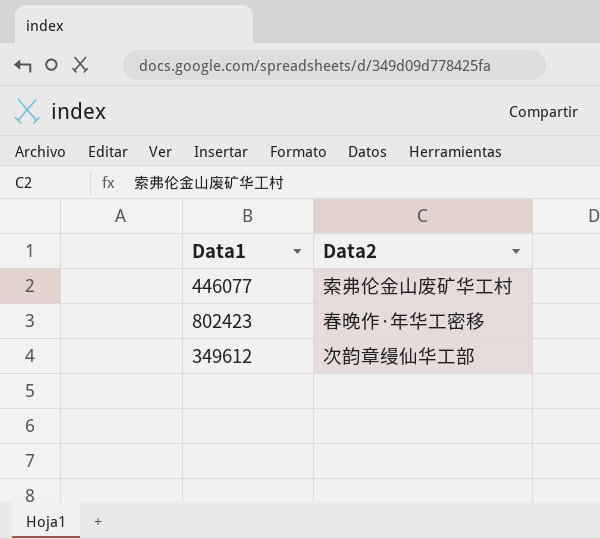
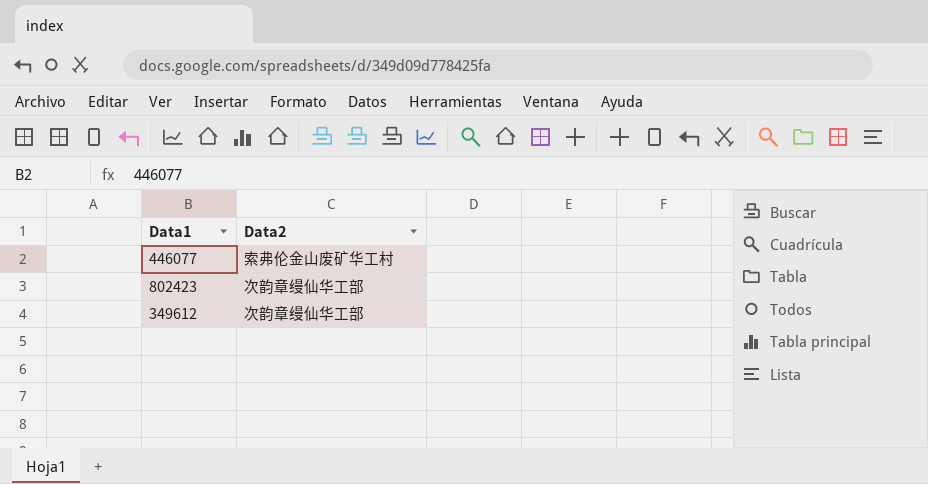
802423 | Data2: 春晚作·年华工密移 -> 次韵章缦仙华工部

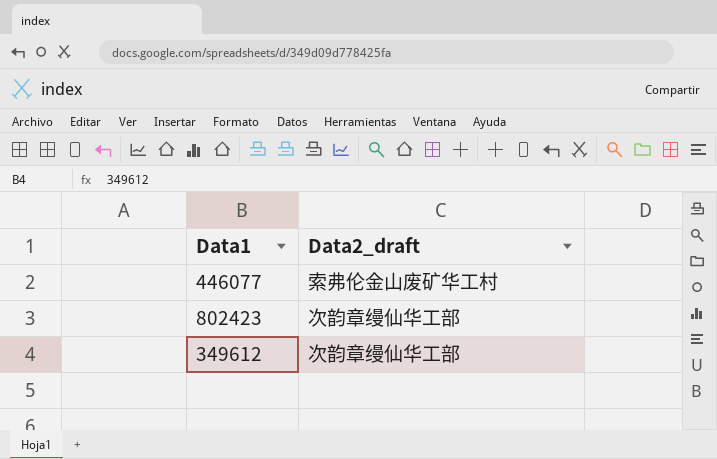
column name: Data2 -> Data2_draft

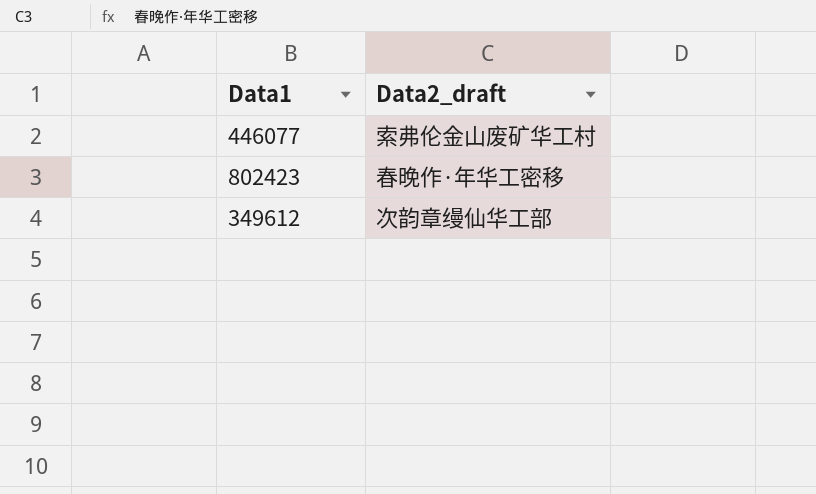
802423 | Data2_draft: 次韵章缦仙华工部 -> 春晚作·年华工密移

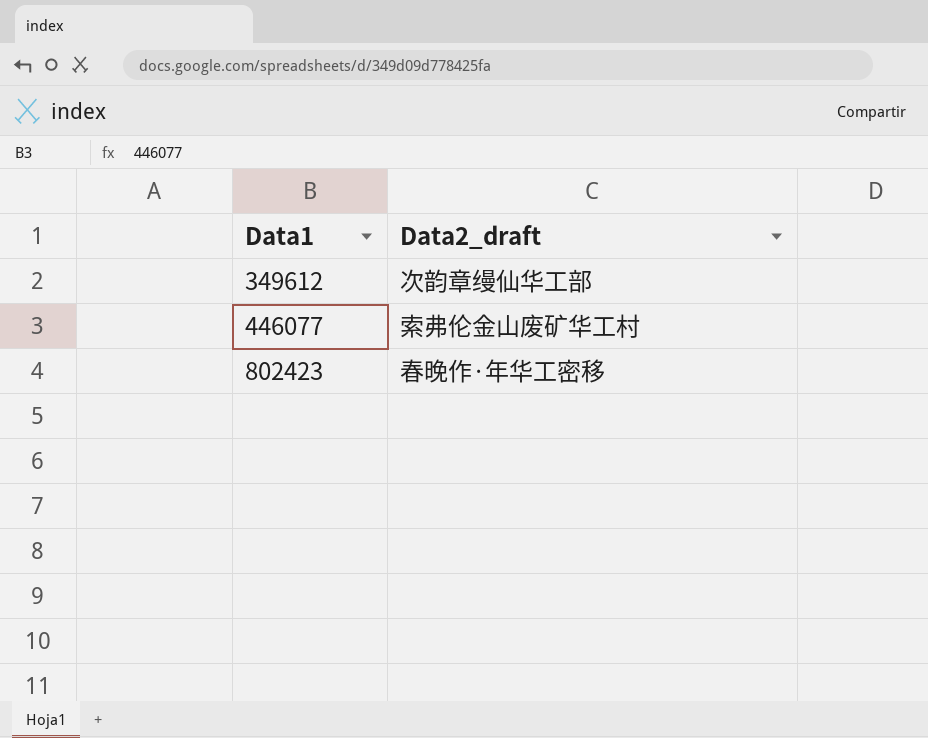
row order: none -> Data1 ascending

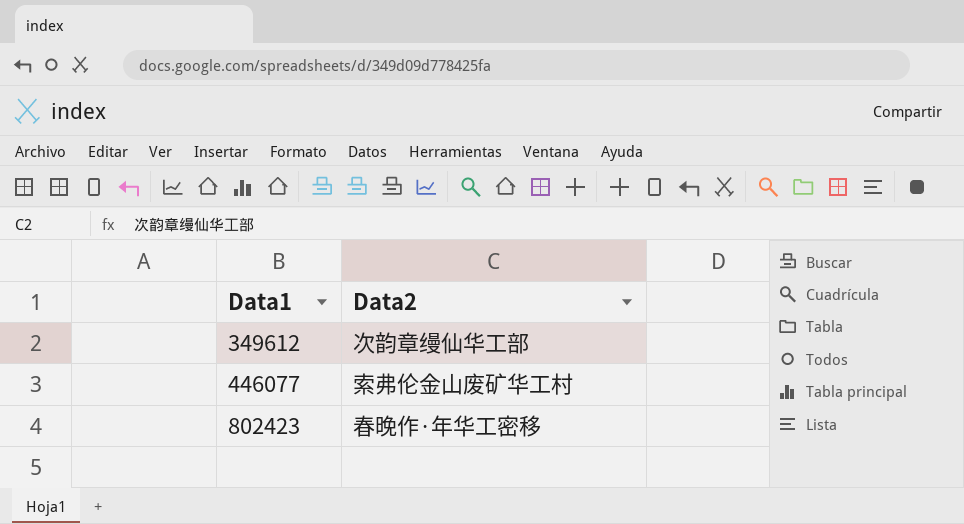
column name: Data2_draft -> Data2

